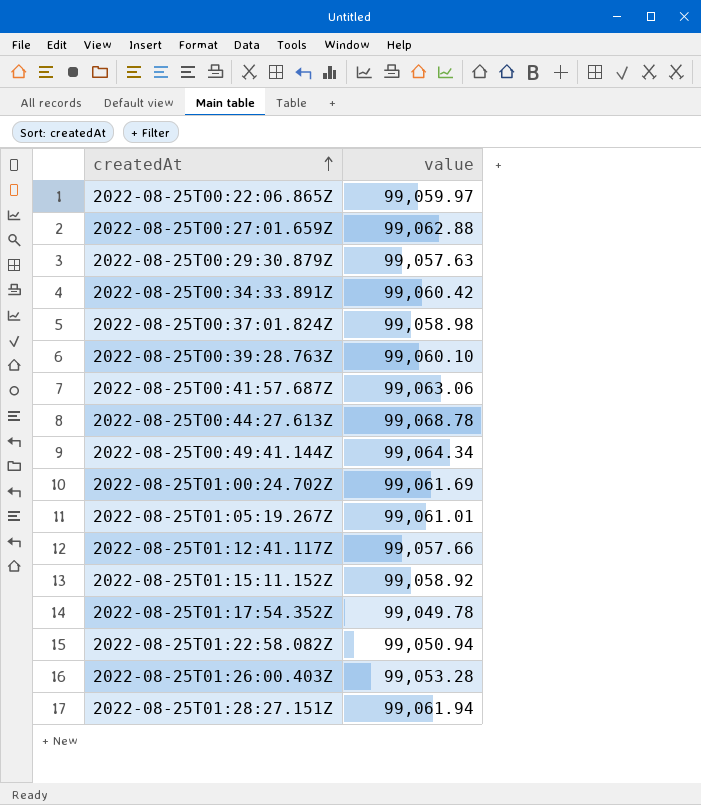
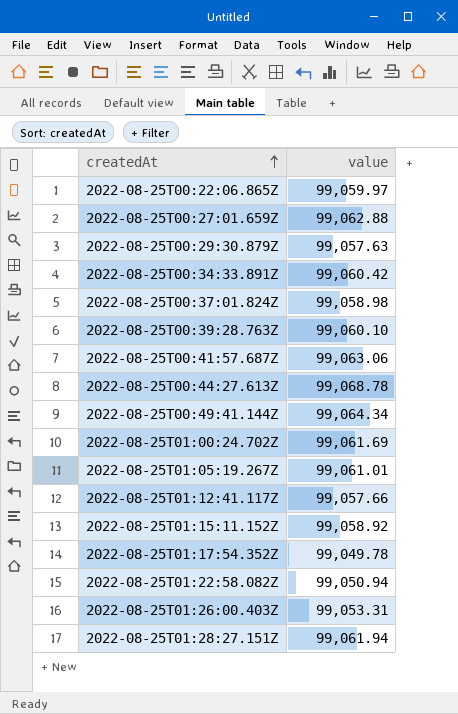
2022-08-25T01:26:00.403Z | value: 99,053.28 -> 99,053.31

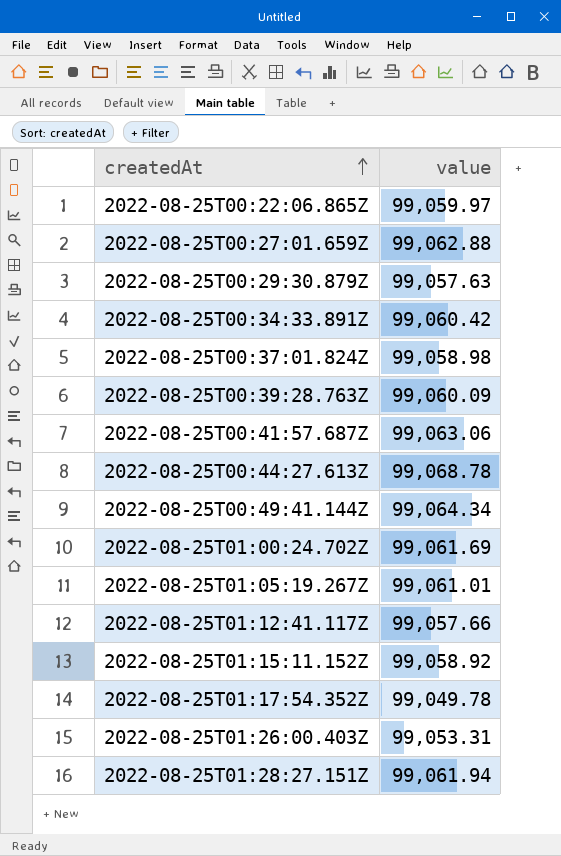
row 2022-08-25T01:22:58.082Z: 99,050.94 -> none
2022-08-25T00:39:28.763Z | value: 99,060.10 -> 99,060.09

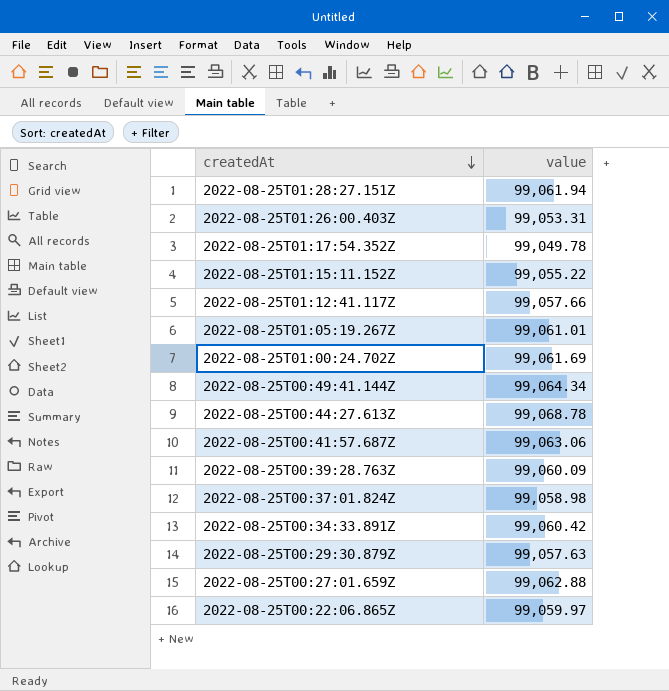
row order: createdAt ascending -> createdAt descending
2022-08-25T01:15:11.152Z | value: 99,058.92 -> 99,055.22

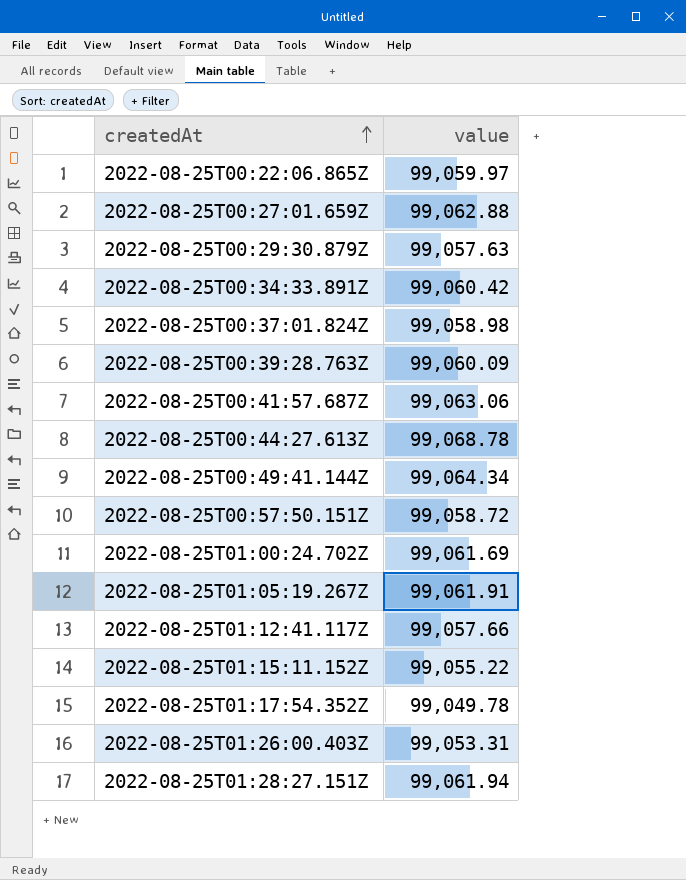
row order: createdAt descending -> createdAt ascending
row 2022-08-25T00:57:50.151Z: none -> 99,058.72
2022-08-25T01:05:19.267Z | value: 99,061.01 -> 99,061.91

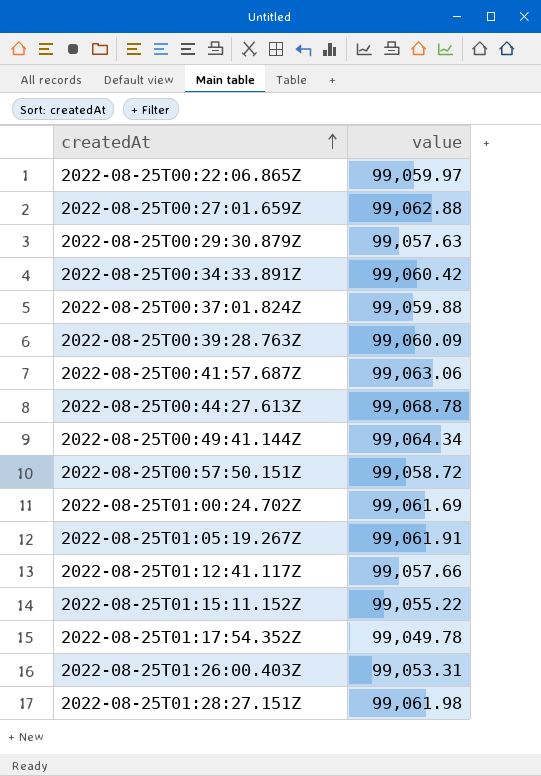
2022-08-25T00:37:01.824Z | value: 99,058.98 -> 99,059.88
2022-08-25T01:28:27.151Z | value: 99,061.94 -> 99,061.98

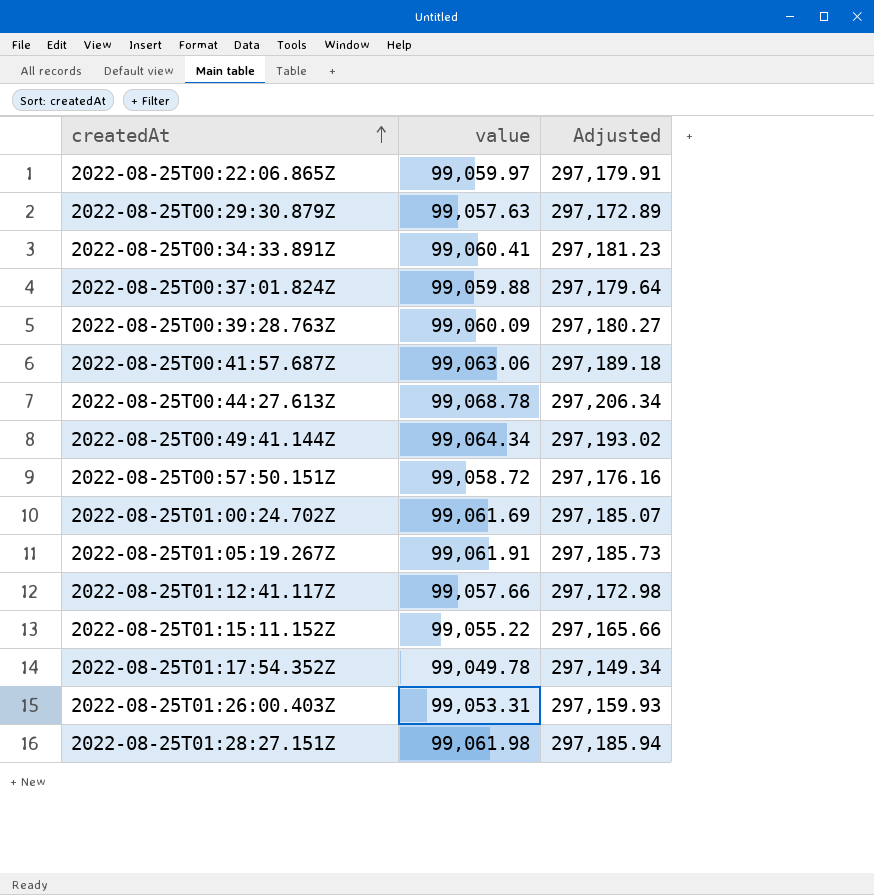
column Adjusted | formula: none -> [value] * 3
row 2022-08-25T00:27:01.659Z: 99,062.88 -> none
2022-08-25T00:34:33.891Z | value: 99,060.42 -> 99,060.41

